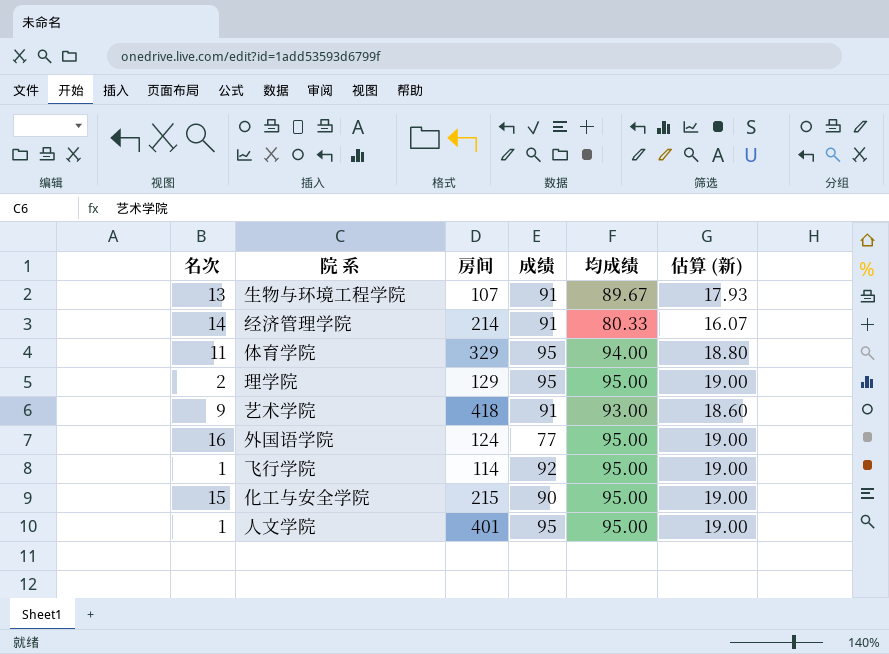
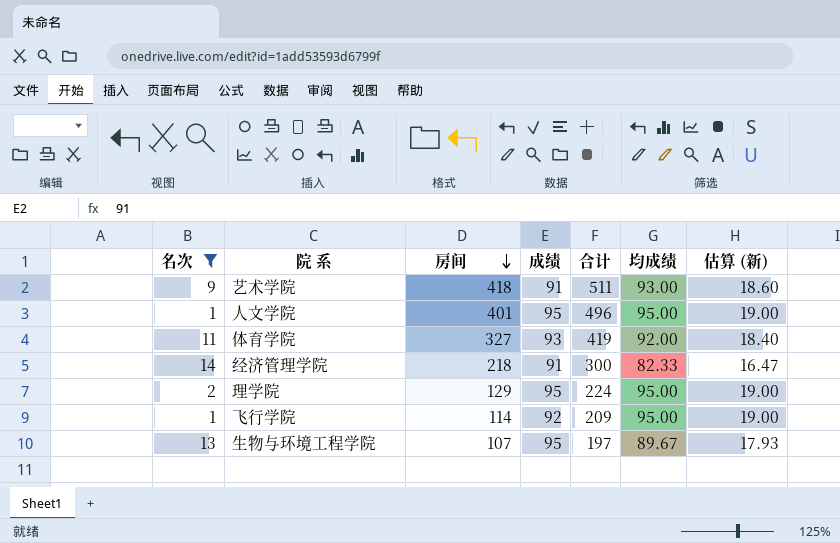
filter: none -> 名次 <= 14
row order: none -> 房间 descending
column 合计 | formula: none -> [房间] + [均成绩]
体育学院 | 房间: 329 -> 327
体育学院 | 成绩: 95 -> 93
体育学院 | 均成绩: 94.00 -> 92.00
体育学院 | 估算 (新): 18.80 -> 18.40
经济管理学院 | 房间: 214 -> 218
经济管理学院 | 均成绩: 80.33 -> 82.33
经济管理学院 | 估算 (新): 16.07 -> 16.47
生物与环境工程学院 | 成绩: 91 -> 95

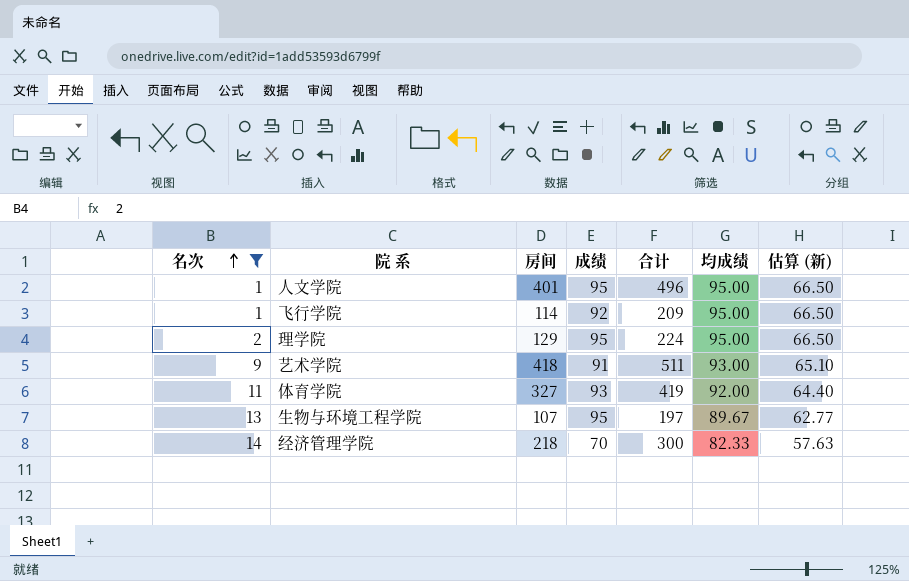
row order: 房间 descending -> 名次 ascending
column 估算 (新) | formula: [均成绩] * 0.2 -> [均成绩] * 0.7
经济管理学院 | 成绩: 91 -> 70

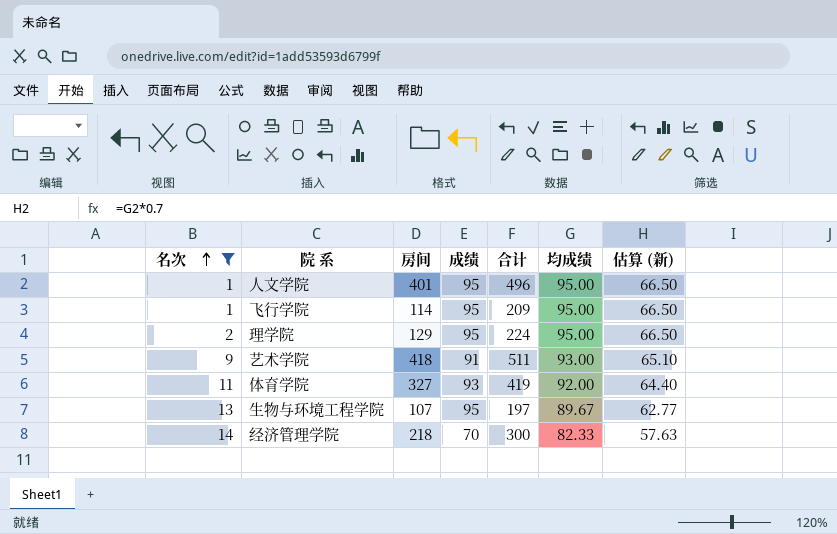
飞行学院 | 成绩: 92 -> 95

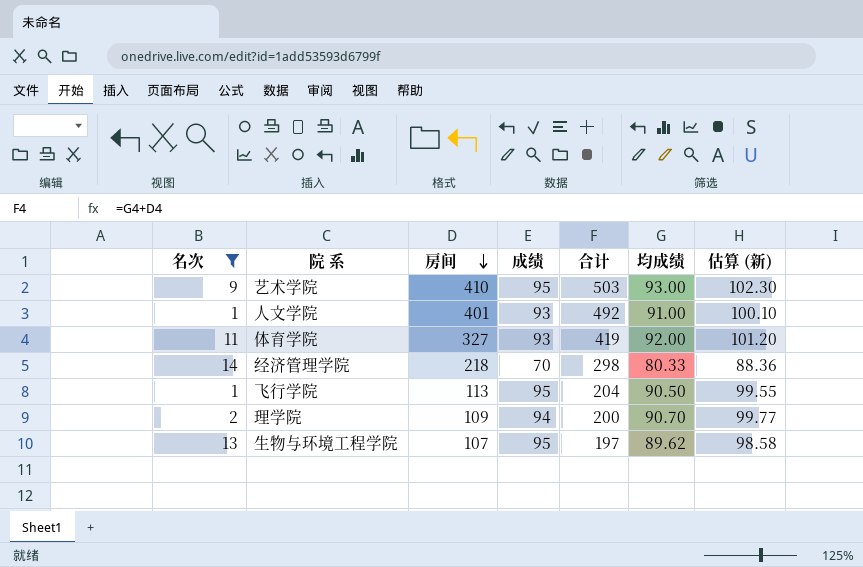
row order: 名次 ascending -> 房间 descending
column 估算 (新) | formula: [均成绩] * 0.7 -> [均成绩] * 1.1
艺术学院 | 房间: 418 -> 410
艺术学院 | 成绩: 91 -> 95
艺术学院 | 合计: 511 -> 503
人文学院 | 成绩: 95 -> 93
人文学院 | 合计: 496 -> 492
人文学院 | 均成绩: 95.00 -> 91.00
经济管理学院 | 合计: 300 -> 298
经济管理学院 | 均成绩: 82.33 -> 80.33
飞行学院 | 房间: 114 -> 113
飞行学院 | 合计: 209 -> 204
飞行学院 | 均成绩: 95.00 -> 90.50
理学院 | 房间: 129 -> 109
理学院 | 成绩: 95 -> 94
理学院 | 合计: 224 -> 200
理学院 | 均成绩: 95.00 -> 90.70
生物与环境工程学院 | 均成绩: 89.67 -> 89.62

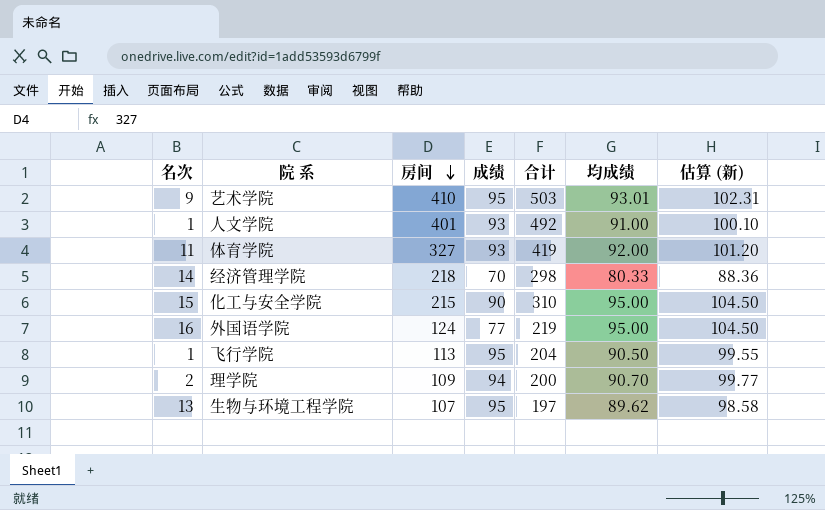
filter: 名次 <= 14 -> none
艺术学院 | 均成绩: 93.00 -> 93.01
艺术学院 | 估算 (新): 102.30 -> 102.31

